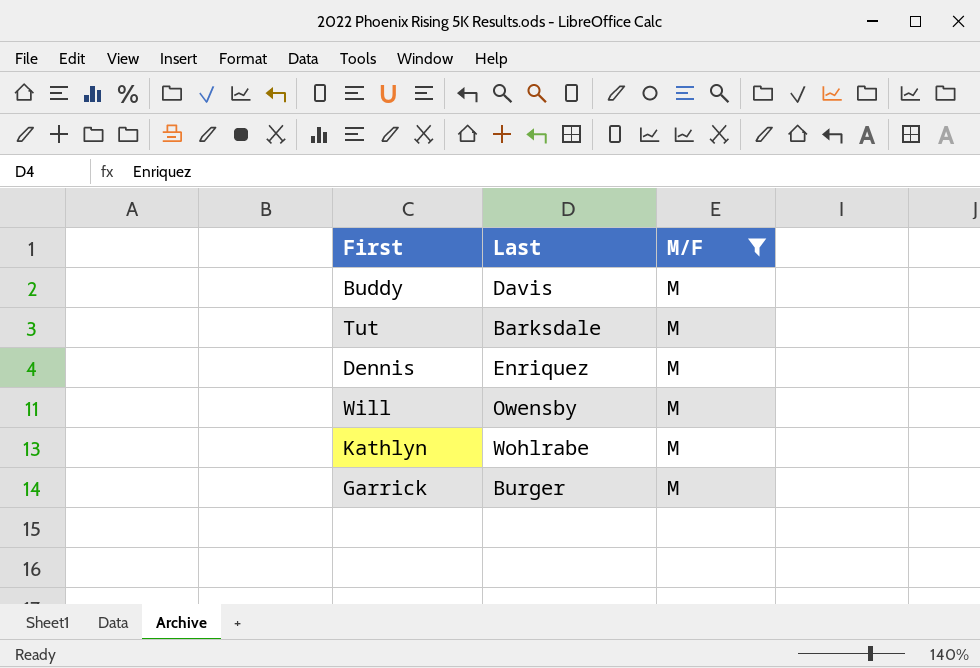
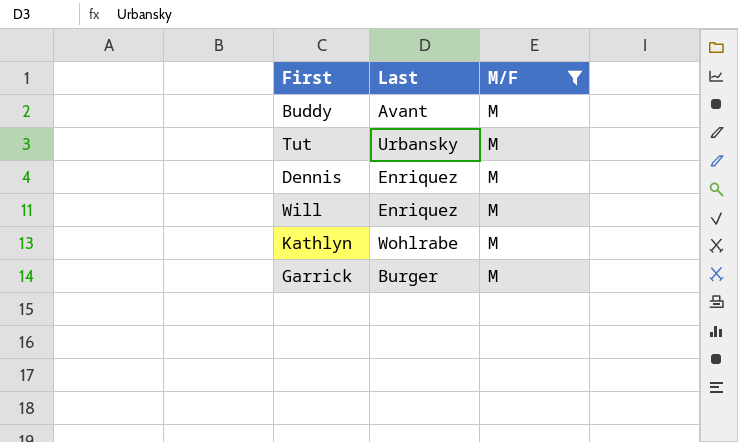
Buddy | Last: Davis -> Avant
Tut | Last: Barksdale -> Urbansky
Will | Last: Owensby -> Enriquez

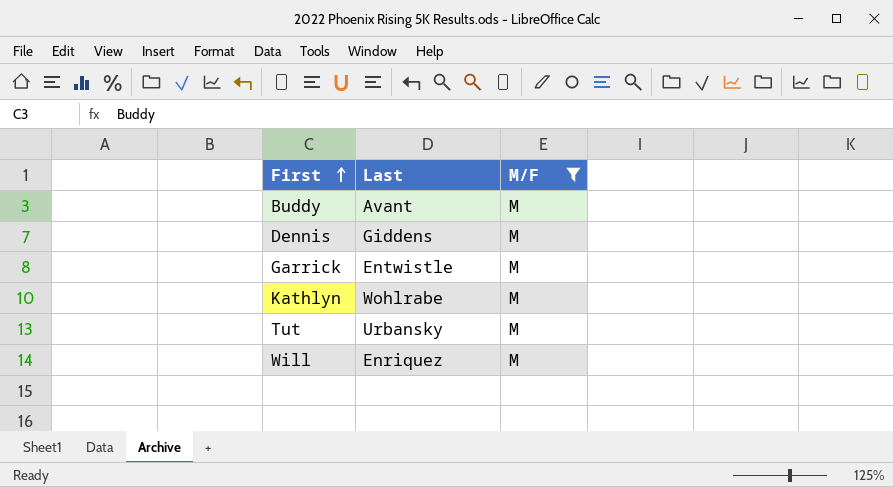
row order: none -> First ascending
Dennis | Last: Enriquez -> Giddens
Garrick | Last: Burger -> Entwistle

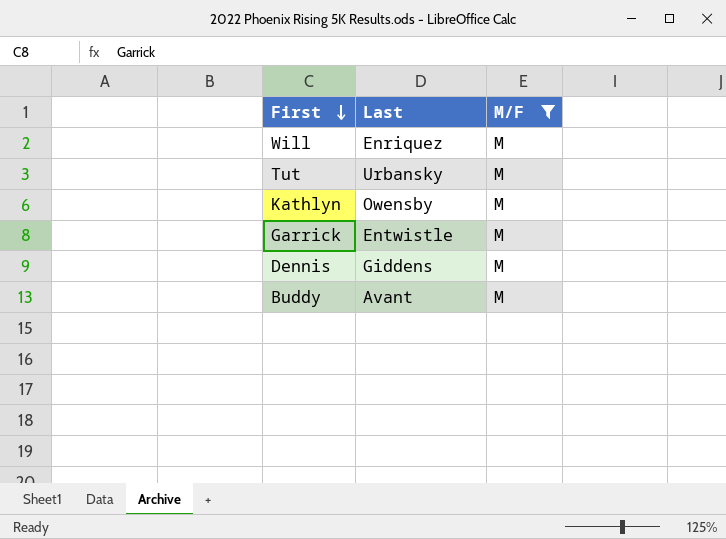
row order: First ascending -> First descending
Kathlyn | Last: Wohlrabe -> Owensby

